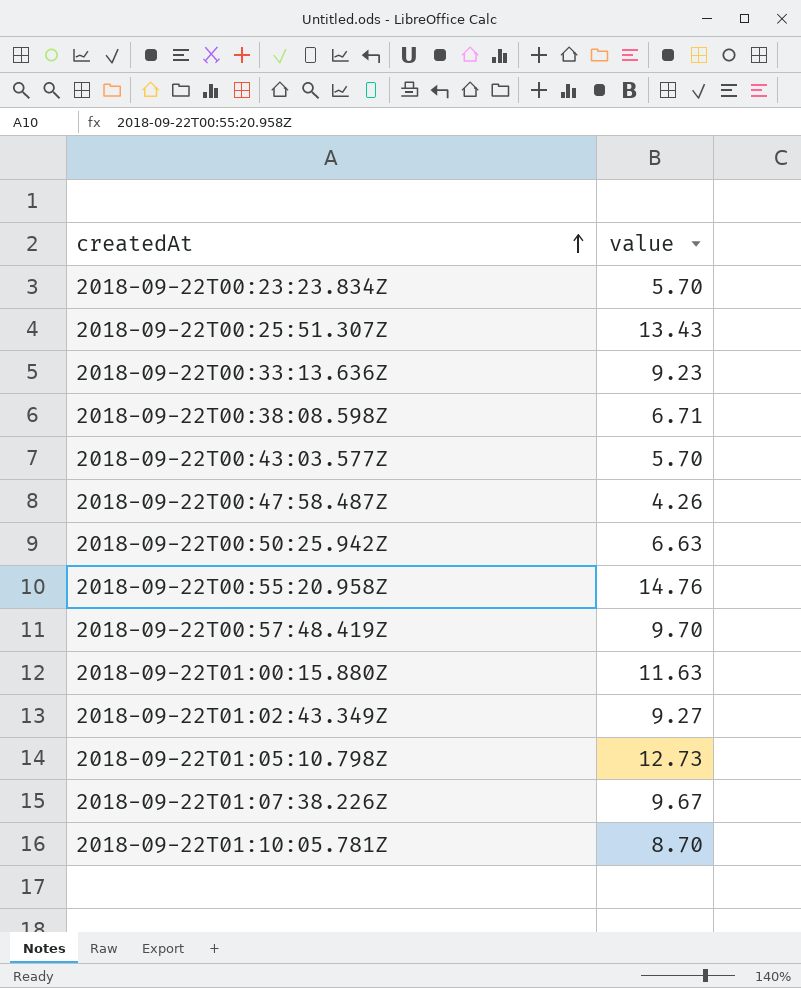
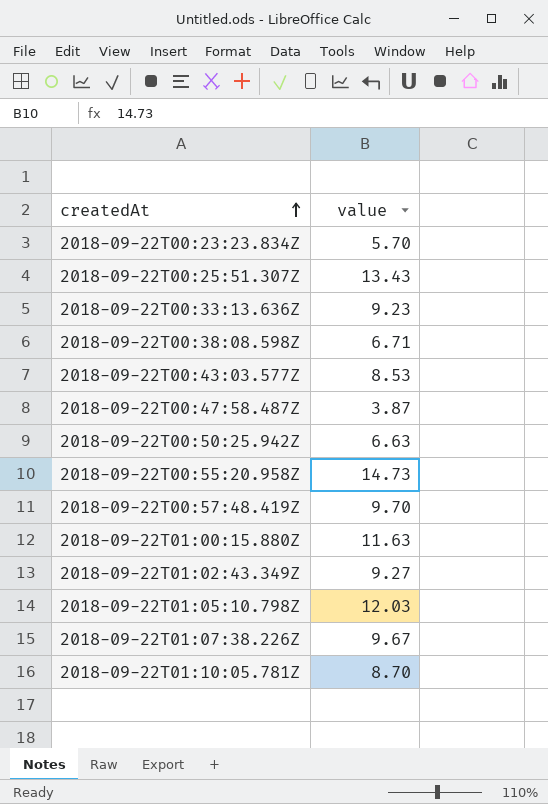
2018-09-22T00:43:03.577Z | value: 5.70 -> 8.53
2018-09-22T00:47:58.487Z | value: 4.26 -> 3.87
2018-09-22T00:55:20.958Z | value: 14.76 -> 14.73
2018-09-22T01:05:10.798Z | value: 12.73 -> 12.03

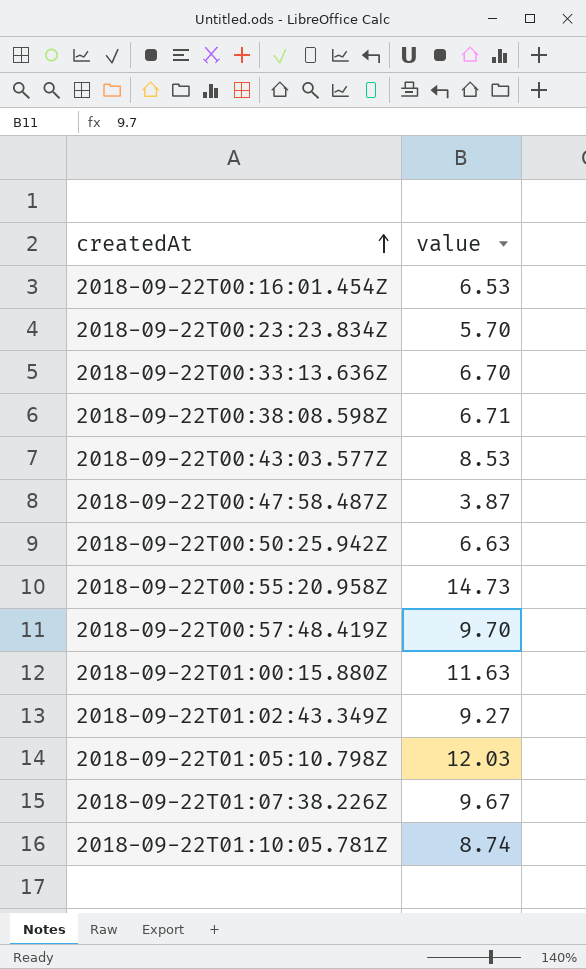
row 2018-09-22T00:25:51.307Z: 13.43 -> none
row 2018-09-22T00:16:01.454Z: none -> 6.53
2018-09-22T00:33:13.636Z | value: 9.23 -> 6.70
2018-09-22T01:10:05.781Z | value: 8.70 -> 8.74

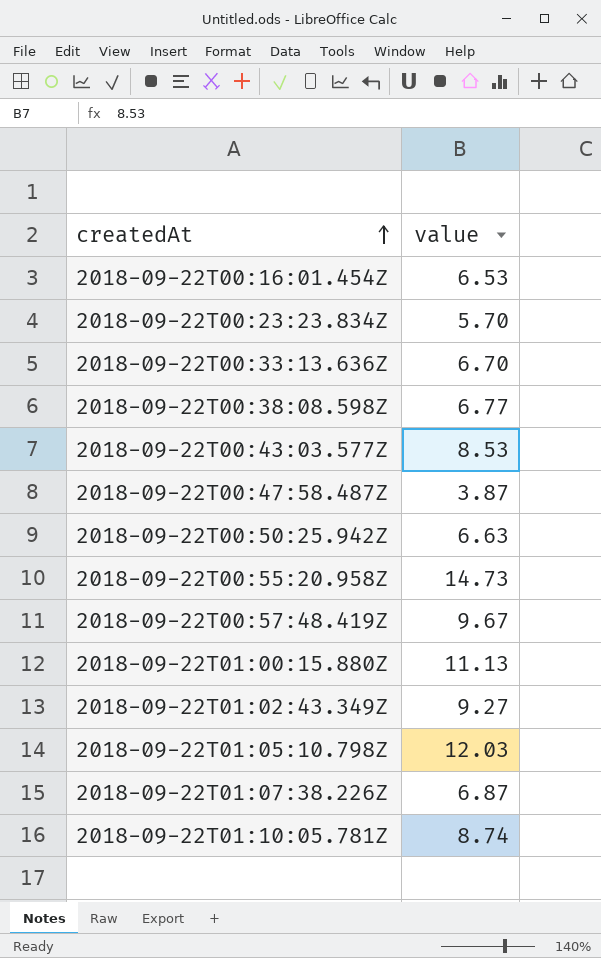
2018-09-22T00:38:08.598Z | value: 6.71 -> 6.77
2018-09-22T00:57:48.419Z | value: 9.70 -> 9.67
2018-09-22T01:00:15.880Z | value: 11.63 -> 11.13
2018-09-22T01:07:38.226Z | value: 9.67 -> 6.87

